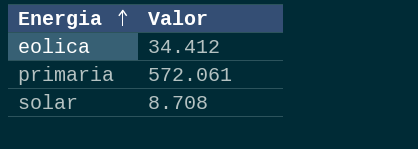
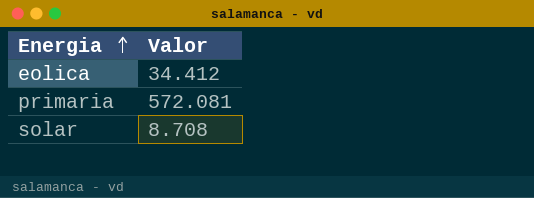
primaria | Valor: 572.061 -> 572.081

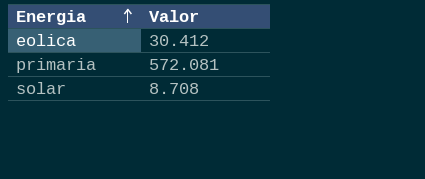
eolica | Valor: 34.412 -> 30.412

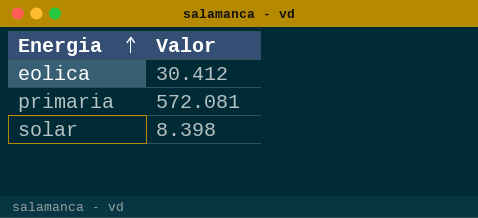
solar | Valor: 8.708 -> 8.398

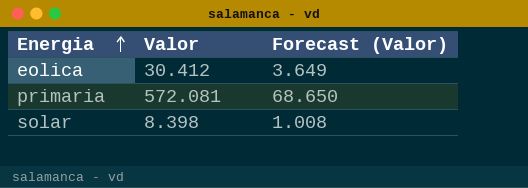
column Forecast (Valor) | formula: none -> [Valor] * 0.12

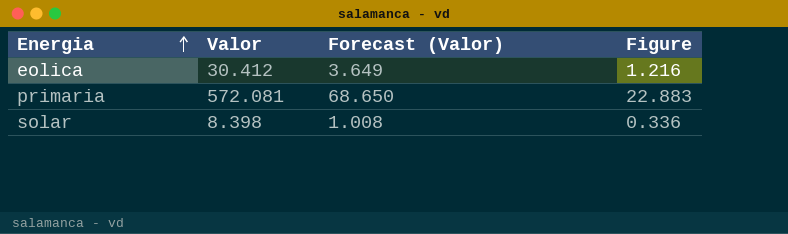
column Figure | formula: none -> [Valor] * 0.04

